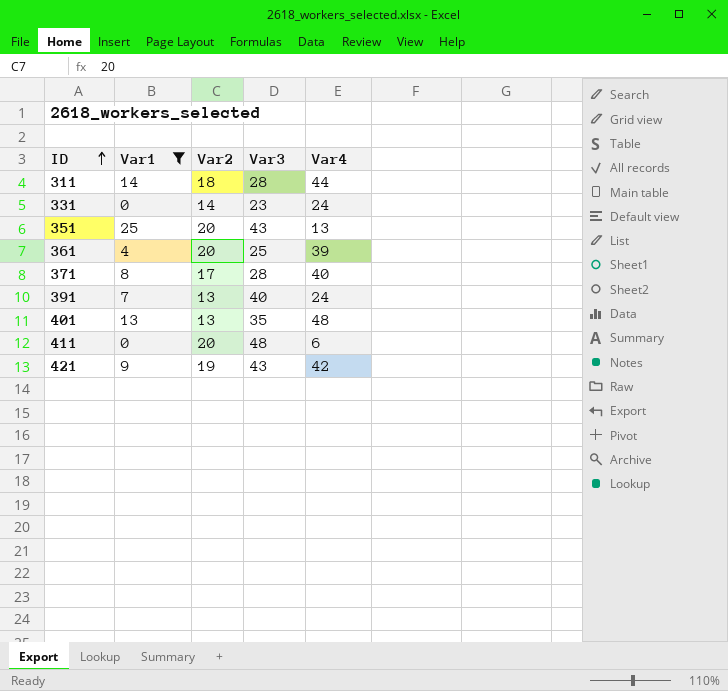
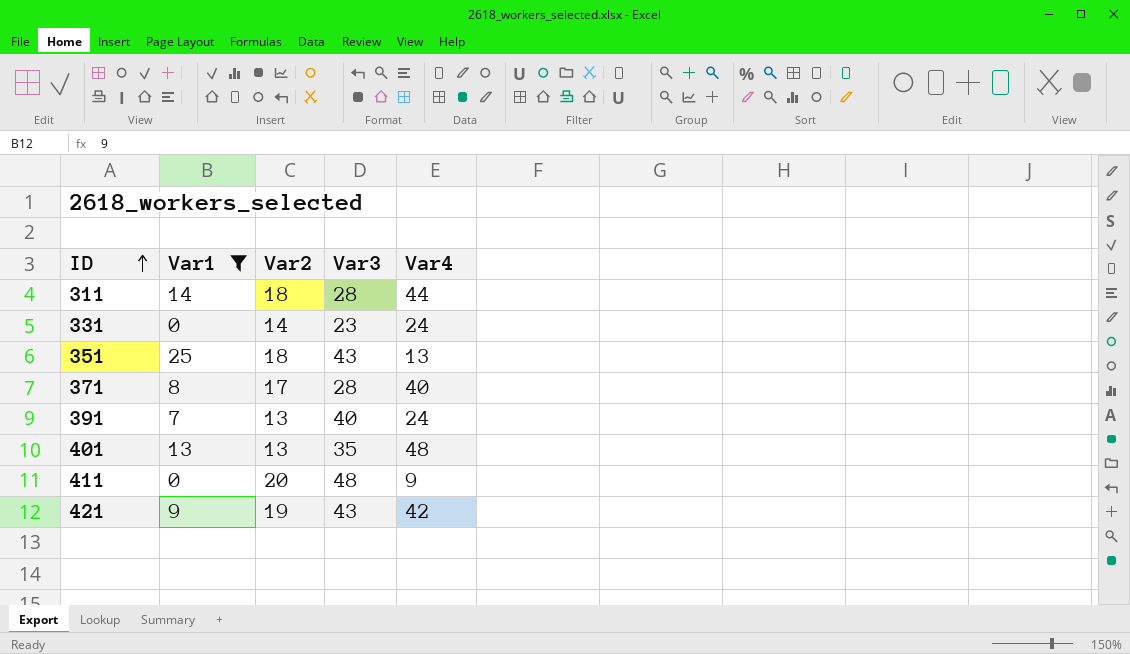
row 361: 4 | 20 | 25 | 39 -> none
351 | Var2: 20 -> 18
411 | Var4: 6 -> 9

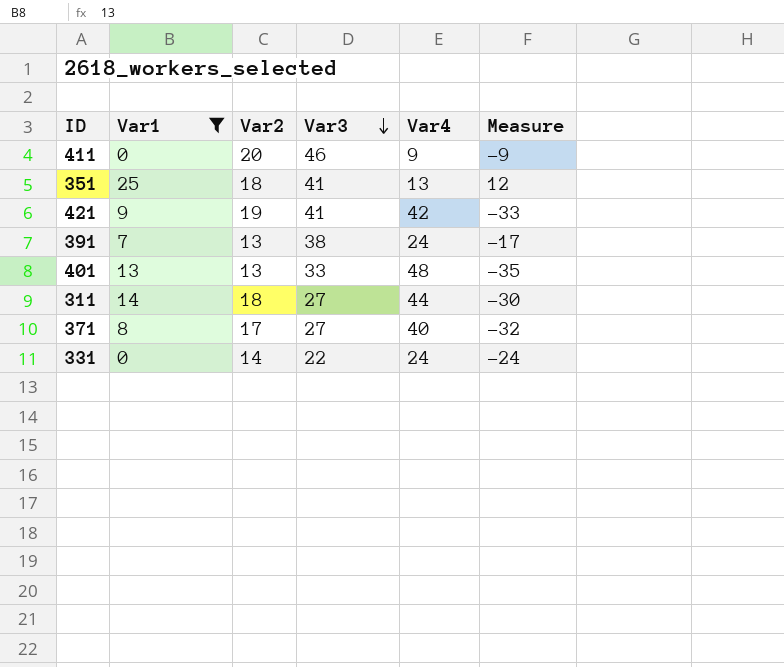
row order: ID ascending -> Var3 descending
column Measure | formula: none -> [Var1] - [Var4]
411 | Var3: 48 -> 46
351 | Var3: 43 -> 41
421 | Var3: 43 -> 41
391 | Var3: 40 -> 38
401 | Var3: 35 -> 33
311 | Var3: 28 -> 27
371 | Var3: 28 -> 27
331 | Var3: 23 -> 22

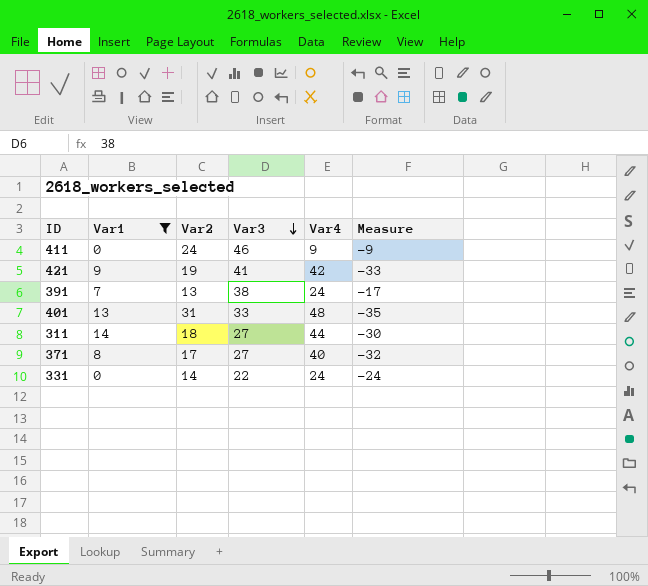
row 351: 25 | 18 | 41 | 13 | 12 -> none
411 | Var2: 20 -> 24
401 | Var2: 13 -> 31

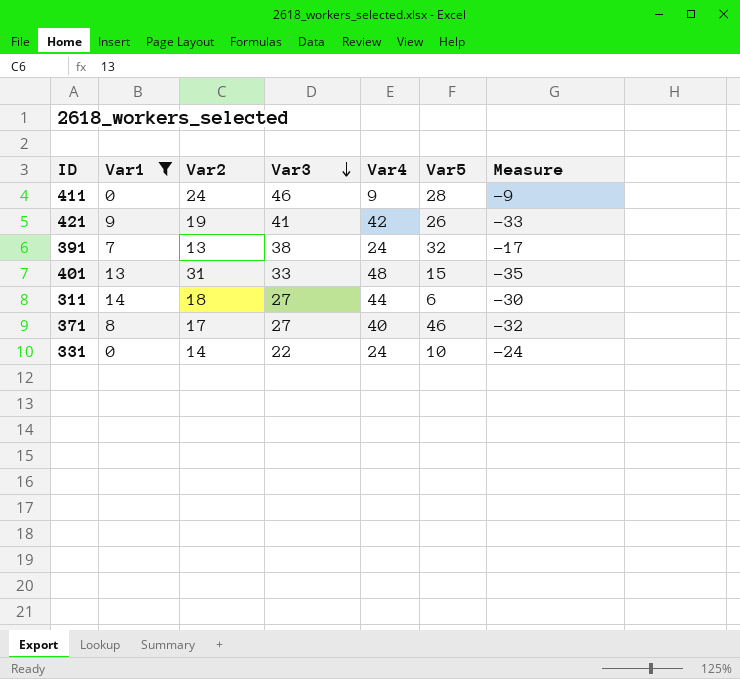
column Var5 | position: none -> 6

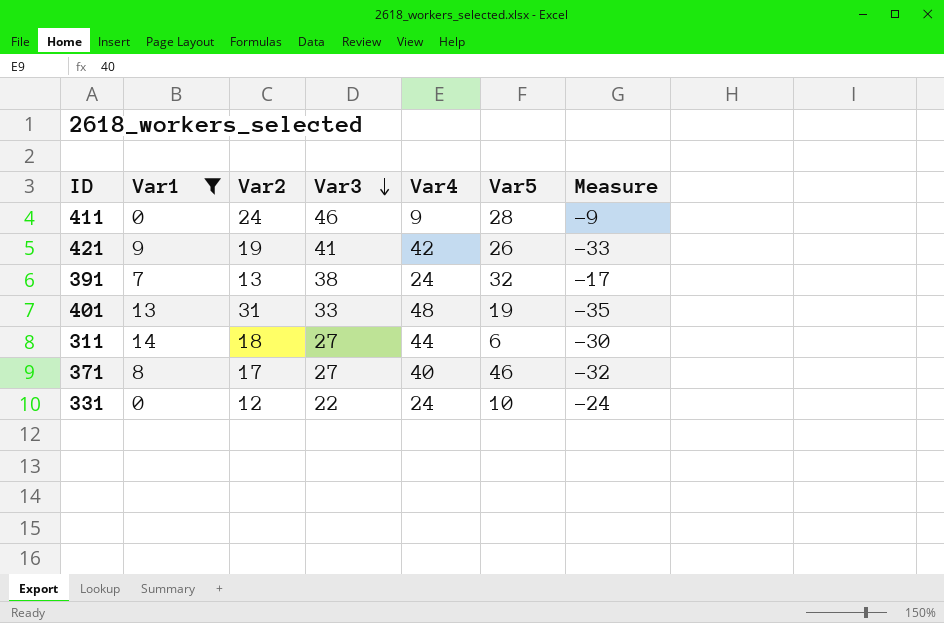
401 | Var5: 15 -> 19
331 | Var2: 14 -> 12

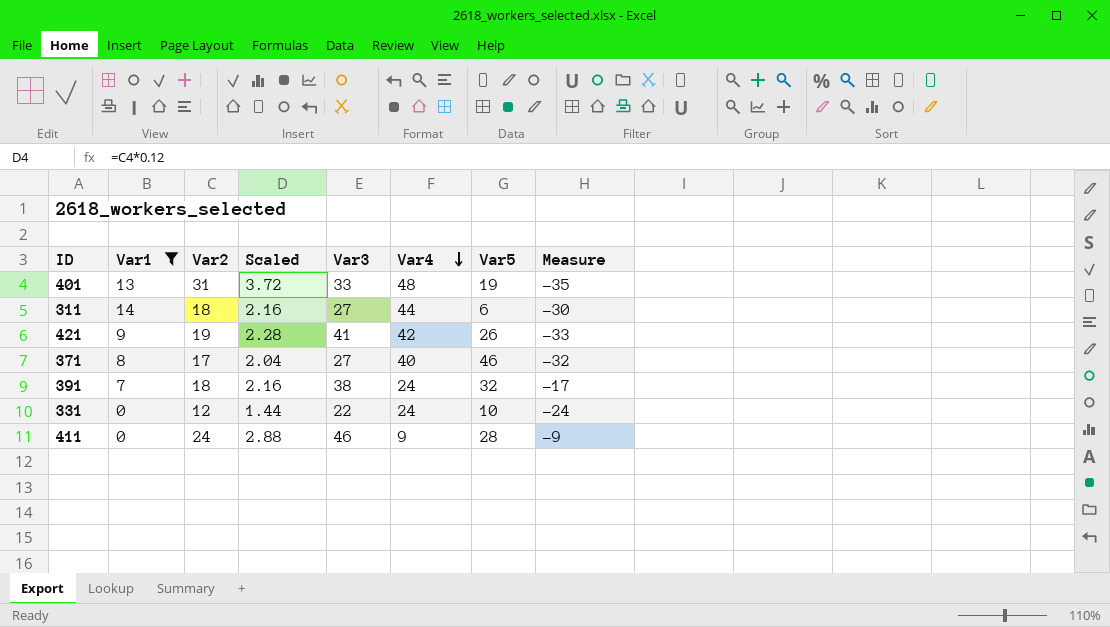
row order: Var3 descending -> Var4 descending
column Scaled | formula: none -> [Var2] * 0.12
391 | Var2: 13 -> 18

